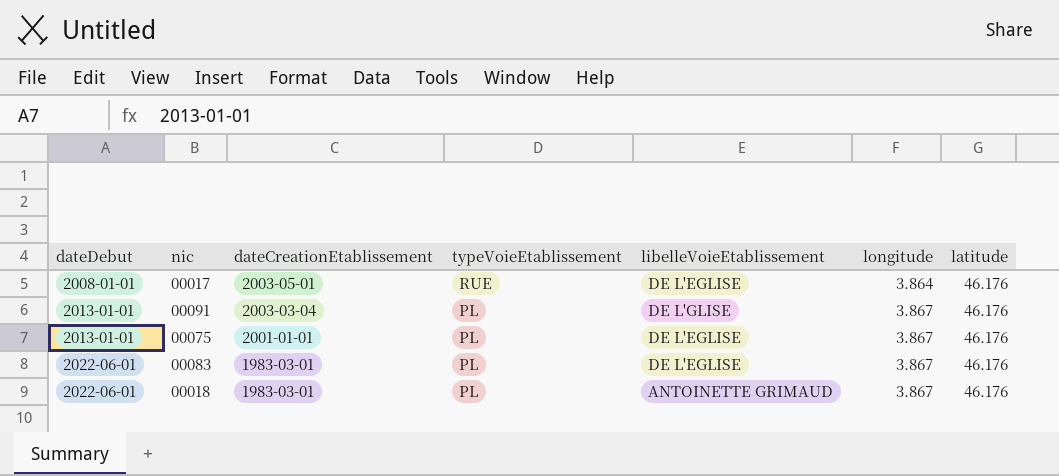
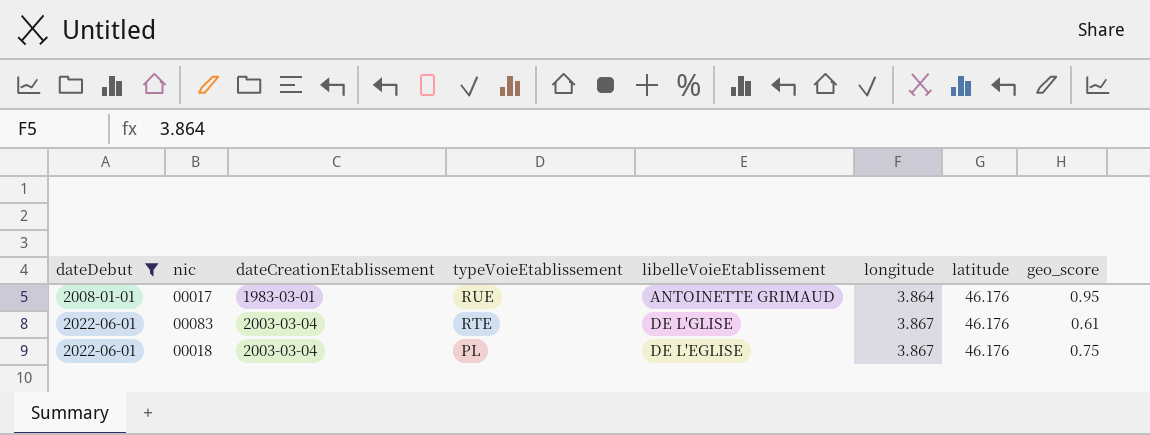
filter: none -> dateDebut != 2013-01-01
column geo_score | position: none -> 8
00017 | dateCreationEtablissement: 2003-05-01 -> 1983-03-01
00017 | libelleVoieEtablissement: DE L'EGLISE -> ANTOINETTE GRIMAUD
00083 | dateCreationEtablissement: 1983-03-01 -> 2003-03-04
00083 | typeVoieEtablissement: PL -> RTE
00083 | libelleVoieEtablissement: DE L'EGLISE -> DE L'GLISE
00018 | dateCreationEtablissement: 1983-03-01 -> 2003-03-04
00018 | libelleVoieEtablissement: ANTOINETTE GRIMAUD -> DE L'EGLISE

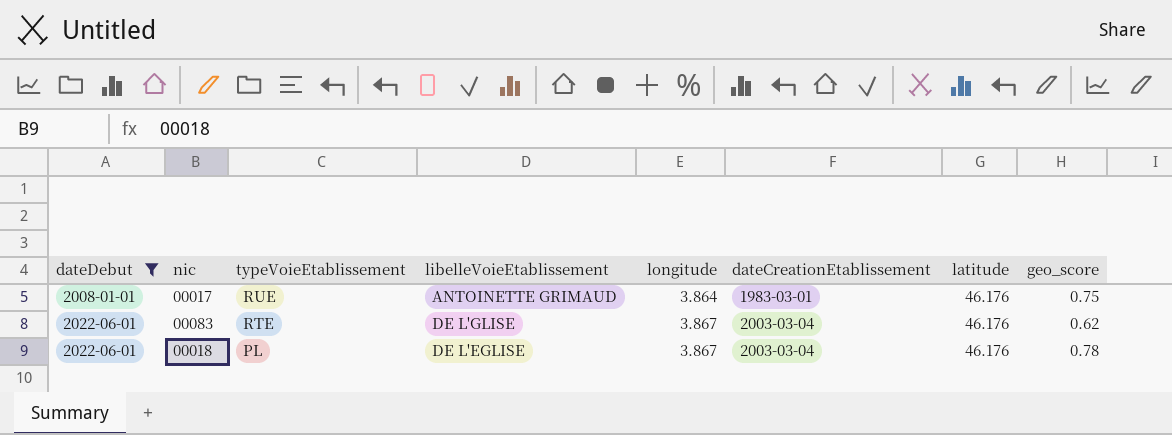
column dateCreationEtablissement | position: 3 -> 6
00017 | geo_score: 0.95 -> 0.75
00083 | geo_score: 0.61 -> 0.62
00018 | geo_score: 0.75 -> 0.78

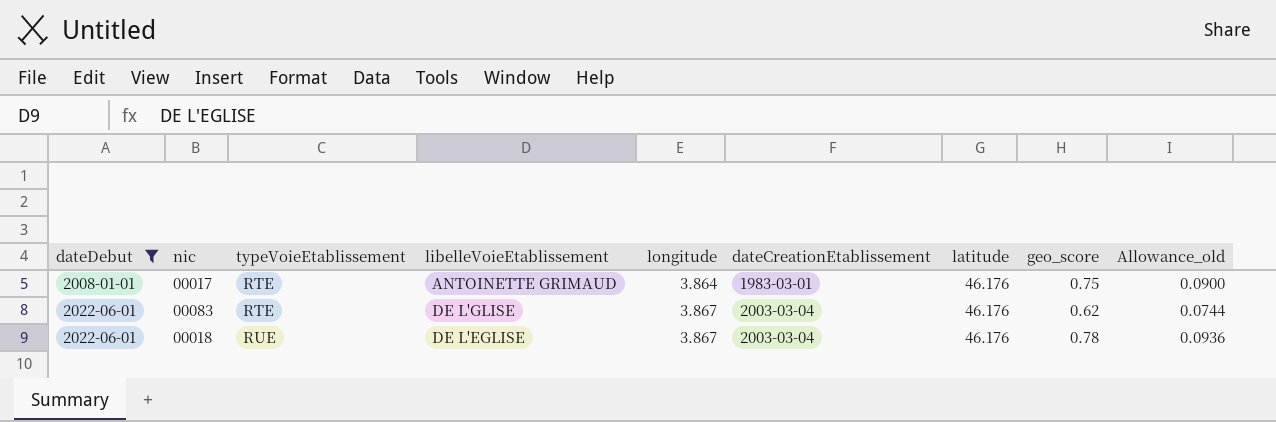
column Allowance_old | formula: none -> [geo_score] * 0.12
00017 | typeVoieEtablissement: RUE -> RTE
00018 | typeVoieEtablissement: PL -> RUE

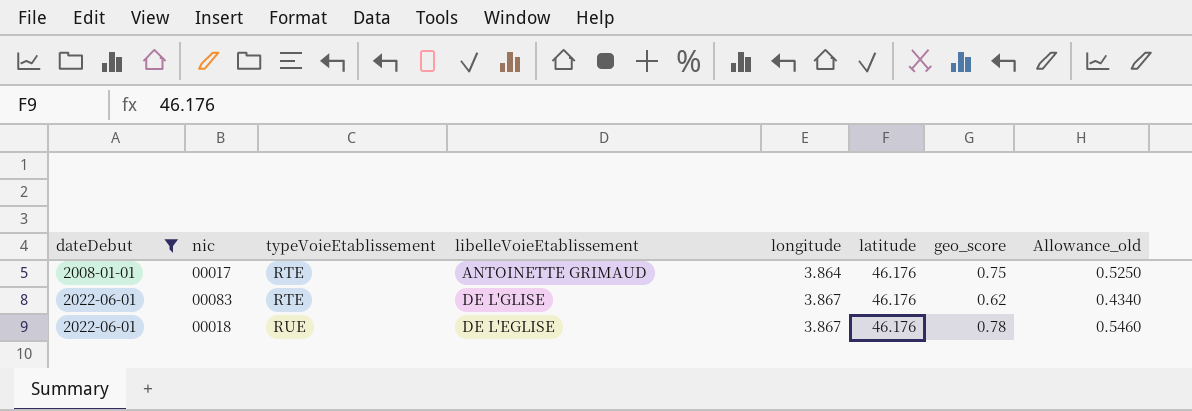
column dateCreationEtablissement | position: 6 -> none
column Allowance_old | formula: [geo_score] * 0.12 -> [geo_score] * 0.7

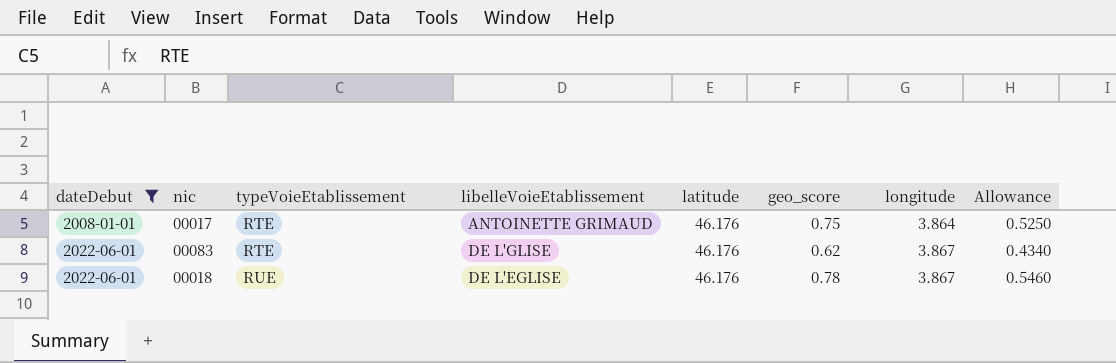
column longitude | position: 5 -> 7
column name: Allowance_old -> Allowance

